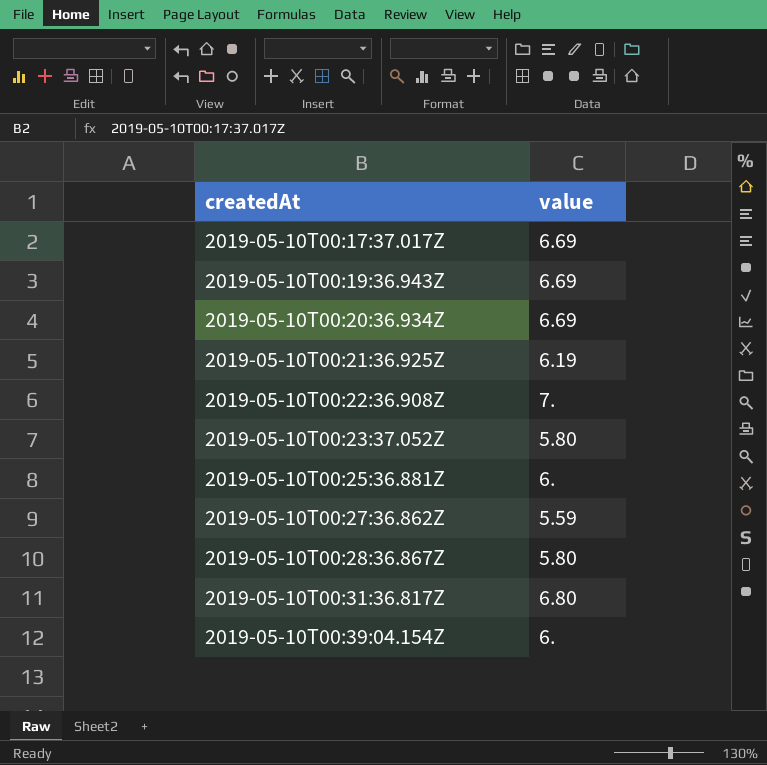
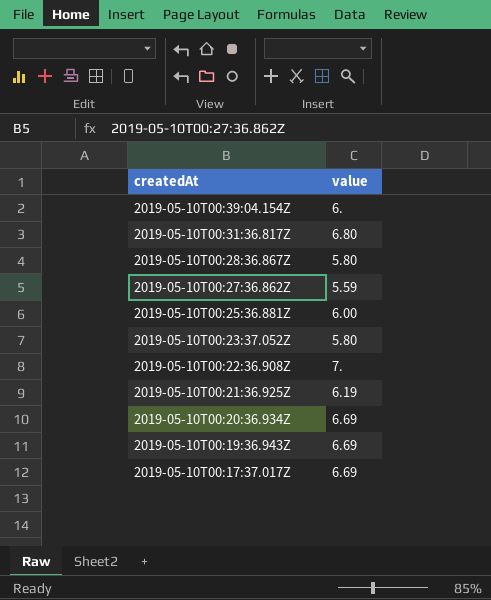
row order: createdAt ascending -> createdAt descending
2019-05-10T00:25:36.881Z | value: 6. -> 6.00

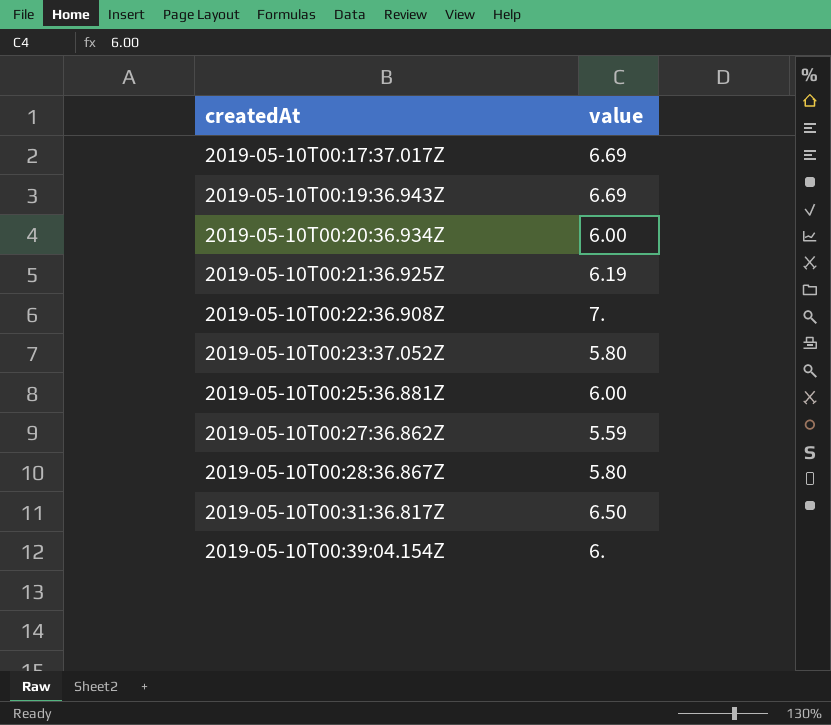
row order: createdAt descending -> createdAt ascending
2019-05-10T00:20:36.934Z | value: 6.69 -> 6.00
2019-05-10T00:31:36.817Z | value: 6.80 -> 6.50

